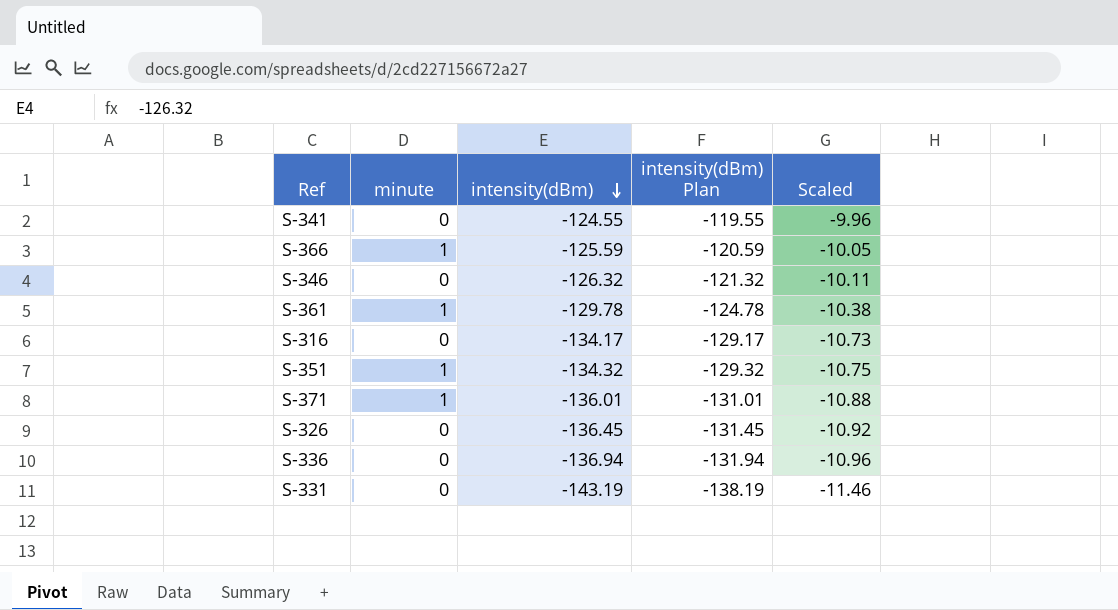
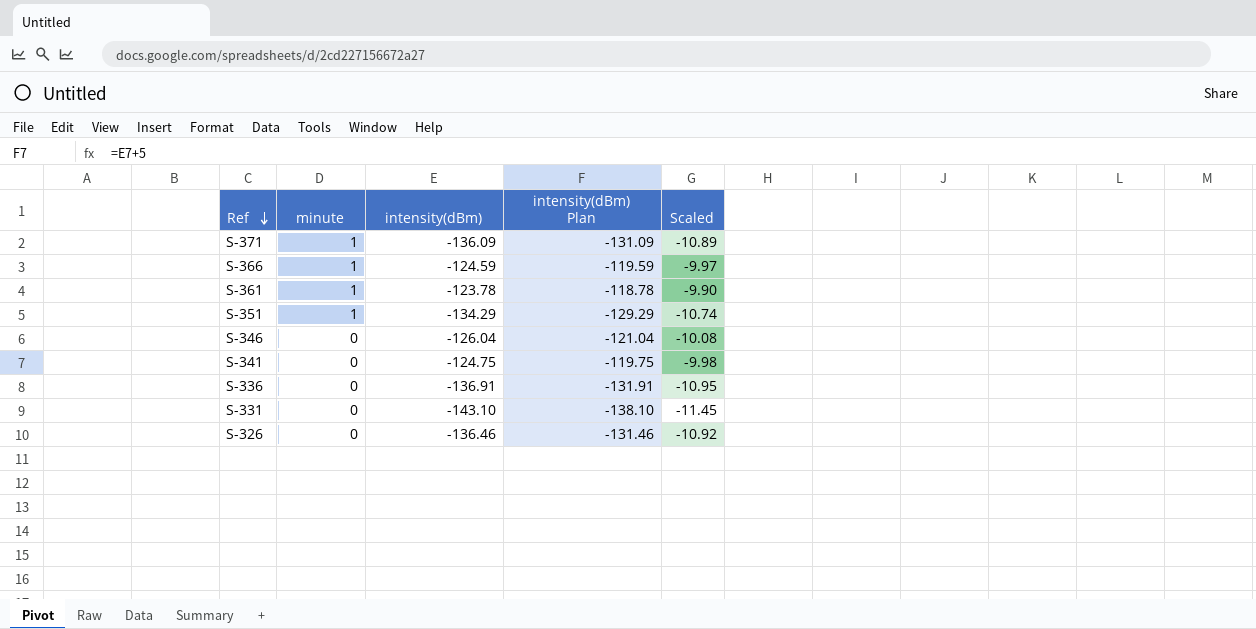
row order: intensity(dBm) descending -> Ref descending
row S-316: 0 | -134.17 | -129.17 | -10.73 -> none
S-371 | intensity(dBm): -136.01 -> -136.09
S-371 | intensity(dBm) Plan: -131.01 -> -131.09
S-371 | Scaled: -10.88 -> -10.89
S-366 | intensity(dBm): -125.59 -> -124.59
S-366 | intensity(dBm) Plan: -120.59 -> -119.59
S-366 | Scaled: -10.05 -> -9.97
S-361 | intensity(dBm): -129.78 -> -123.78
S-361 | intensity(dBm) Plan: -124.78 -> -118.78
S-361 | Scaled: -10.38 -> -9.90
S-351 | intensity(dBm): -134.32 -> -134.29
S-351 | intensity(dBm) Plan: -129.32 -> -129.29
S-351 | Scaled: -10.75 -> -10.74
S-346 | intensity(dBm): -126.32 -> -126.04
S-346 | intensity(dBm) Plan: -121.32 -> -121.04
S-346 | Scaled: -10.11 -> -10.08
S-341 | intensity(dBm): -124.55 -> -124.75
S-341 | intensity(dBm) Plan: -119.55 -> -119.75
S-341 | Scaled: -9.96 -> -9.98
S-336 | intensity(dBm): -136.94 -> -136.91
S-336 | intensity(dBm) Plan: -131.94 -> -131.91
S-336 | Scaled: -10.96 -> -10.95
S-331 | intensity(dBm): -143.19 -> -143.10
S-331 | intensity(dBm) Plan: -138.19 -> -138.10
S-331 | Scaled: -11.46 -> -11.45
S-326 | intensity(dBm): -136.45 -> -136.46
S-326 | intensity(dBm) Plan: -131.45 -> -131.46

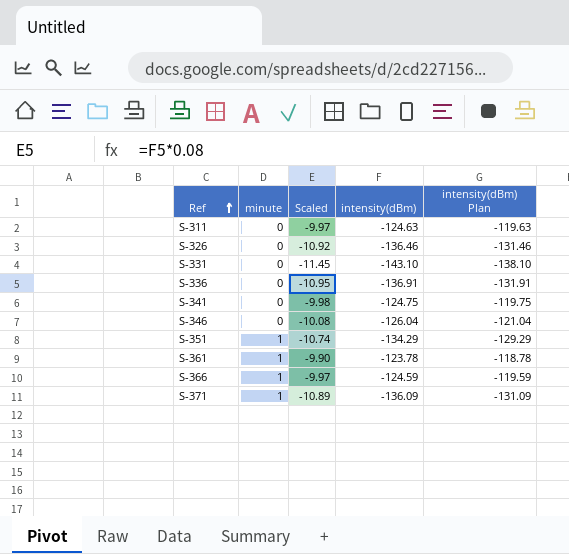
row order: Ref descending -> Ref ascending
column Scaled | position: 5 -> 3
row S-311: none -> 0 | -9.97 | -124.63 | -119.63

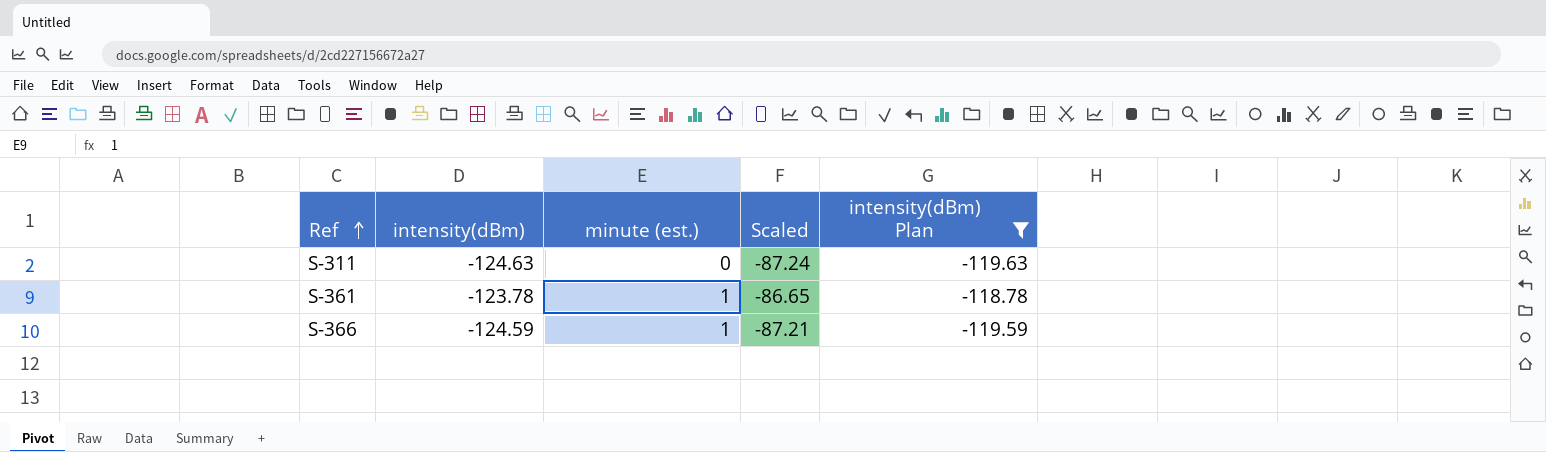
filter: none -> intensity(dBm) Plan >= -119.63
column intensity(dBm) | position: 4 -> 2
column name: minute -> minute (est.)
column Scaled | formula: [intensity(dBm)] * 0.08 -> [intensity(dBm)] * 0.7

